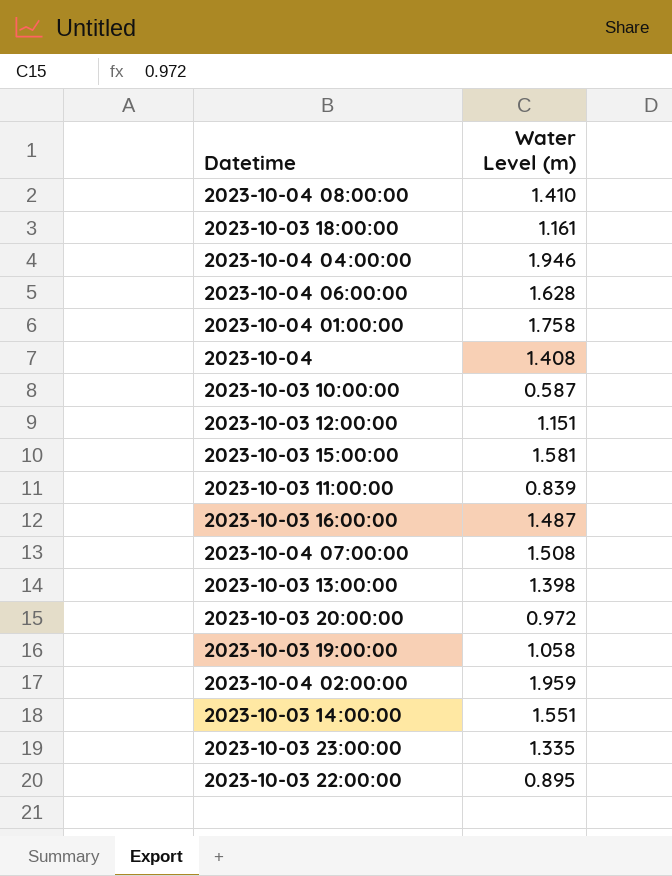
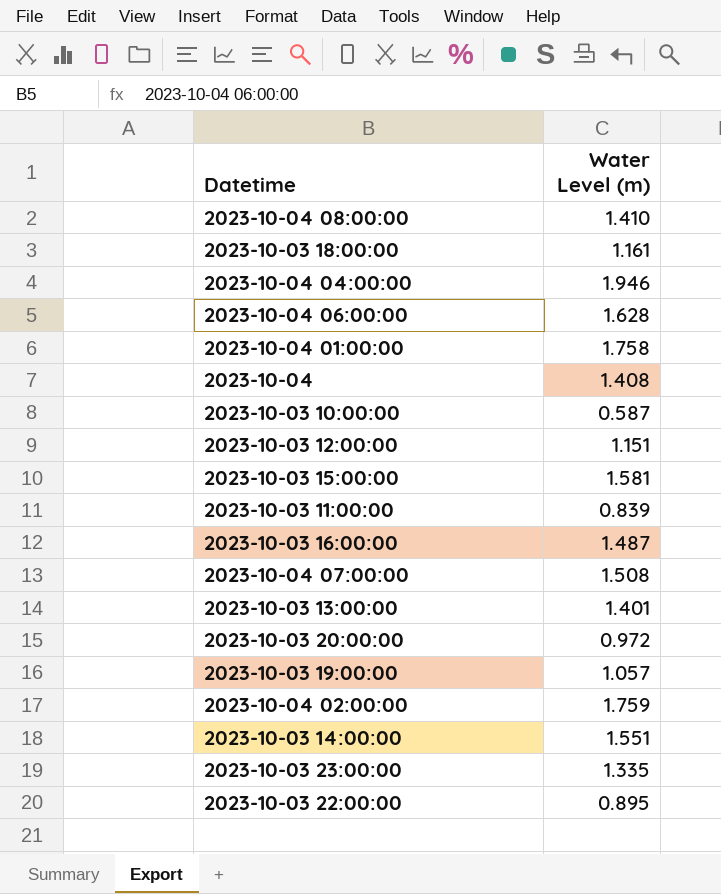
2023-10-03 13:00:00 | Water Level (m): 1.398 -> 1.401
2023-10-03 19:00:00 | Water Level (m): 1.058 -> 1.057
2023-10-04 02:00:00 | Water Level (m): 1.959 -> 1.759

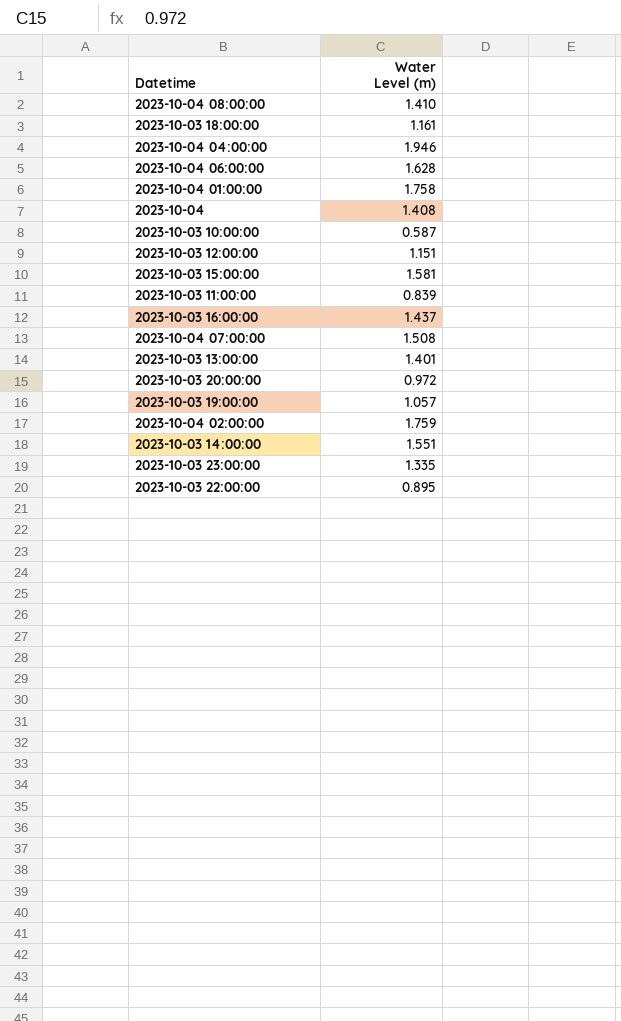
2023-10-03 16:00:00 | Water Level (m): 1.487 -> 1.437

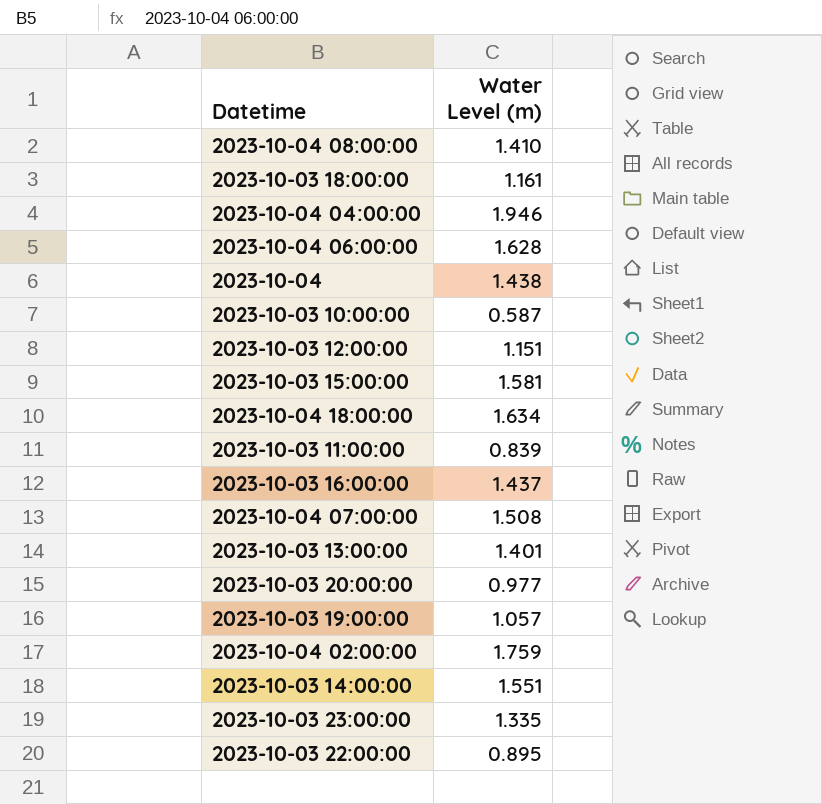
row 2023-10-04 01:00:00: 1.758 -> none
2023-10-04 | Water Level (m): 1.408 -> 1.438
row 2023-10-04 18:00:00: none -> 1.634
2023-10-03 20:00:00 | Water Level (m): 0.972 -> 0.977

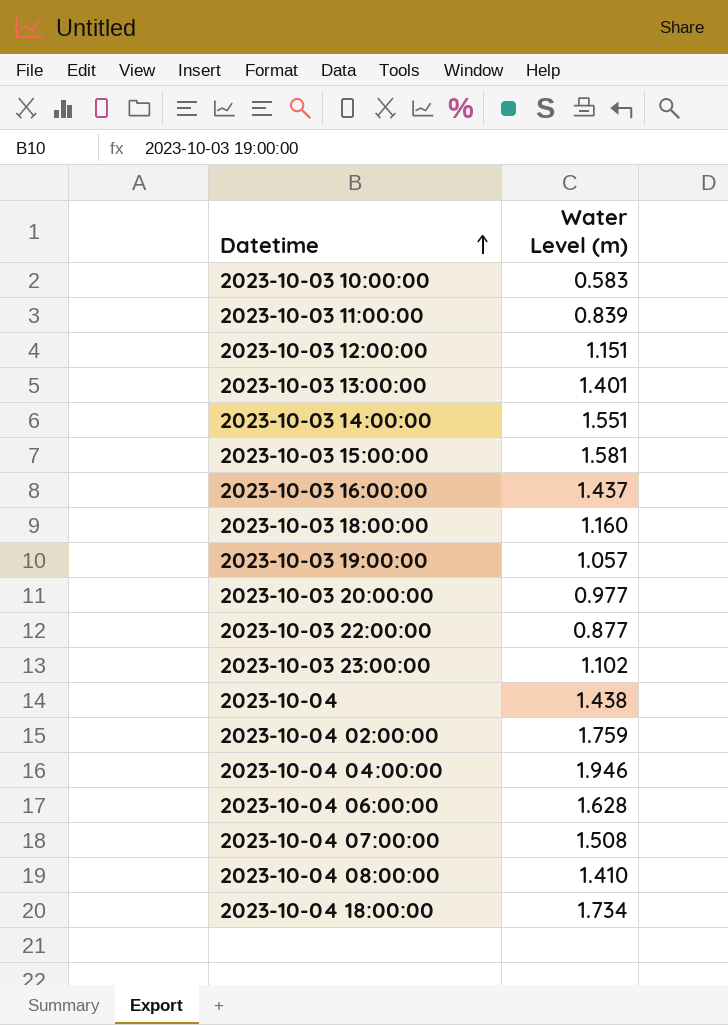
row order: none -> Datetime ascending
2023-10-03 10:00:00 | Water Level (m): 0.587 -> 0.583
2023-10-03 18:00:00 | Water Level (m): 1.161 -> 1.160
2023-10-03 22:00:00 | Water Level (m): 0.895 -> 0.877
2023-10-03 23:00:00 | Water Level (m): 1.335 -> 1.102
2023-10-04 18:00:00 | Water Level (m): 1.634 -> 1.734

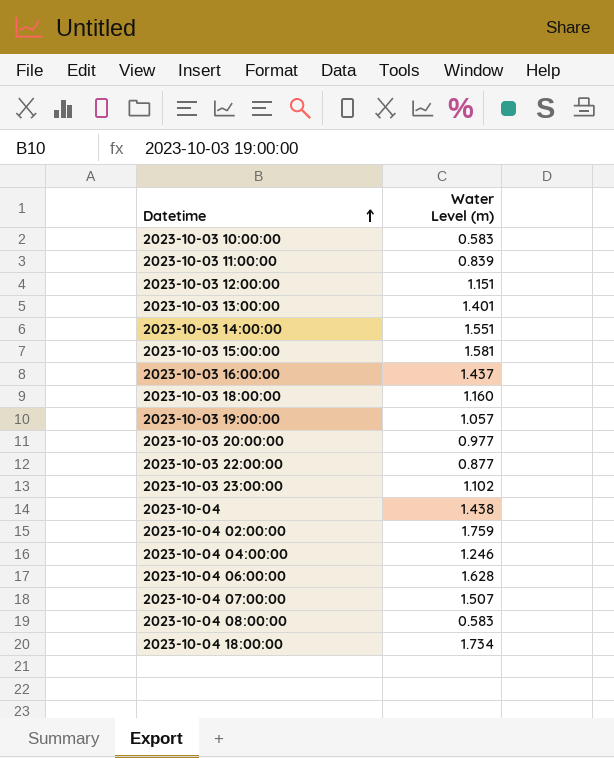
2023-10-04 04:00:00 | Water Level (m): 1.946 -> 1.246
2023-10-04 07:00:00 | Water Level (m): 1.508 -> 1.507
2023-10-04 08:00:00 | Water Level (m): 1.410 -> 0.583

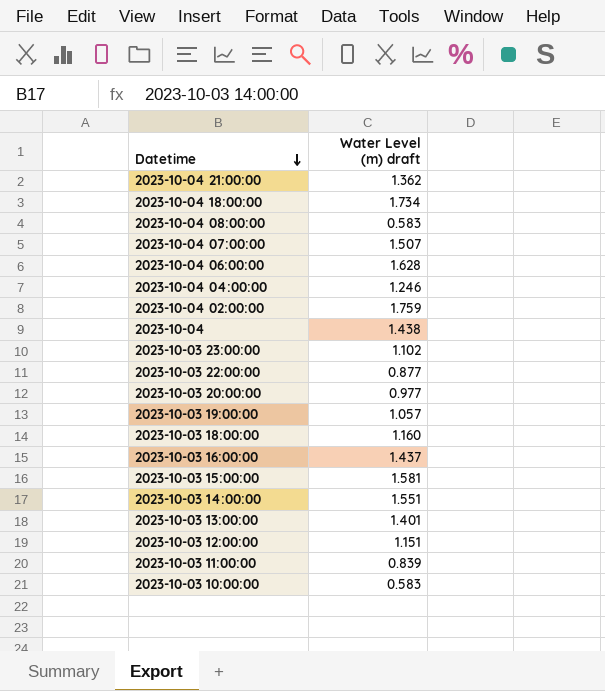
row order: Datetime ascending -> Datetime descending
column name: Water Level (m) -> Water Level (m) draft
row 2023-10-04 21:00:00: none -> 1.362

